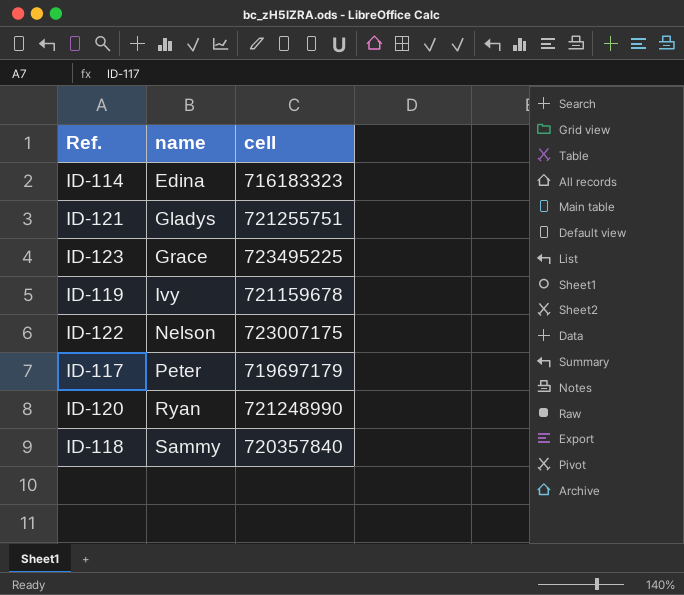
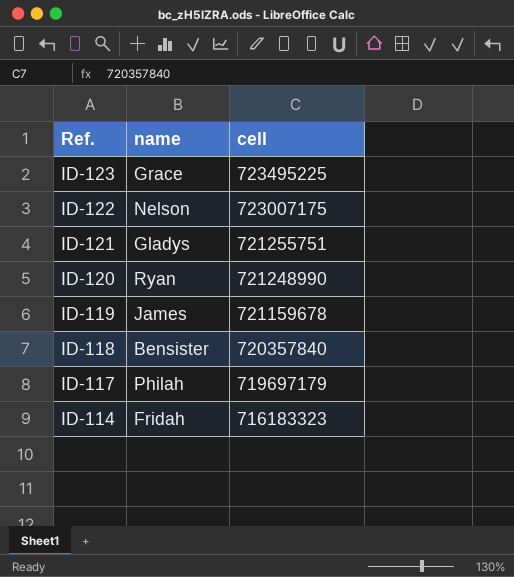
row order: name ascending -> Ref. descending
ID-119 | name: Ivy -> James
ID-118 | name: Sammy -> Bensister
ID-117 | name: Peter -> Philah
ID-114 | name: Edina -> Fridah

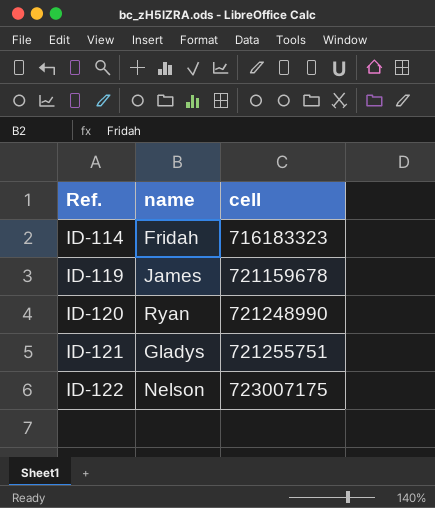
row order: Ref. descending -> Ref. ascending
row ID-123: Grace | 723495225 -> none
row ID-118: Bensister | 720357840 -> none
row ID-117: Philah | 719697179 -> none

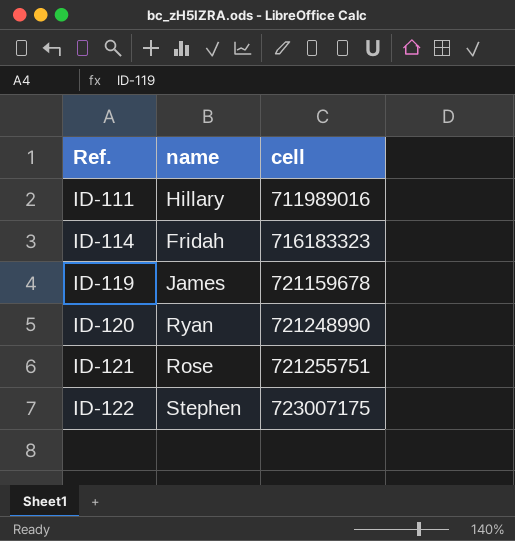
row ID-111: none -> Hillary | 711989016
ID-121 | name: Gladys -> Rose
ID-122 | name: Nelson -> Stephen

